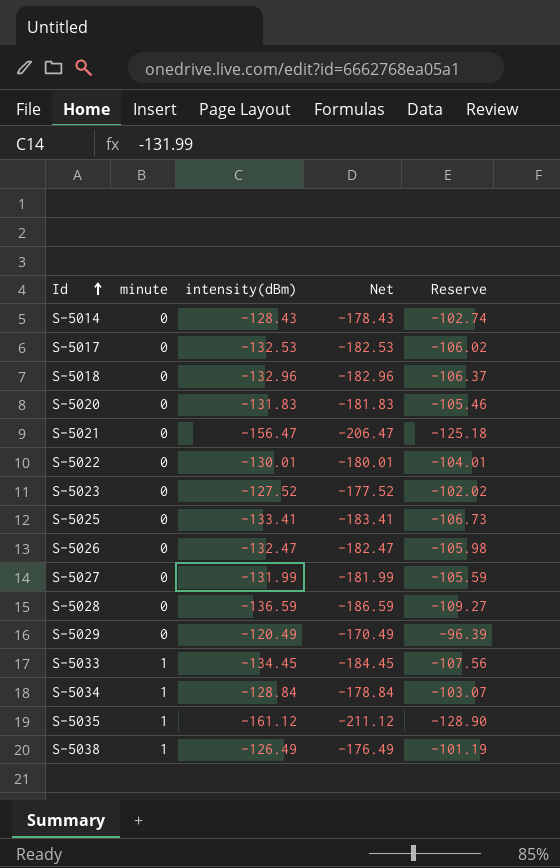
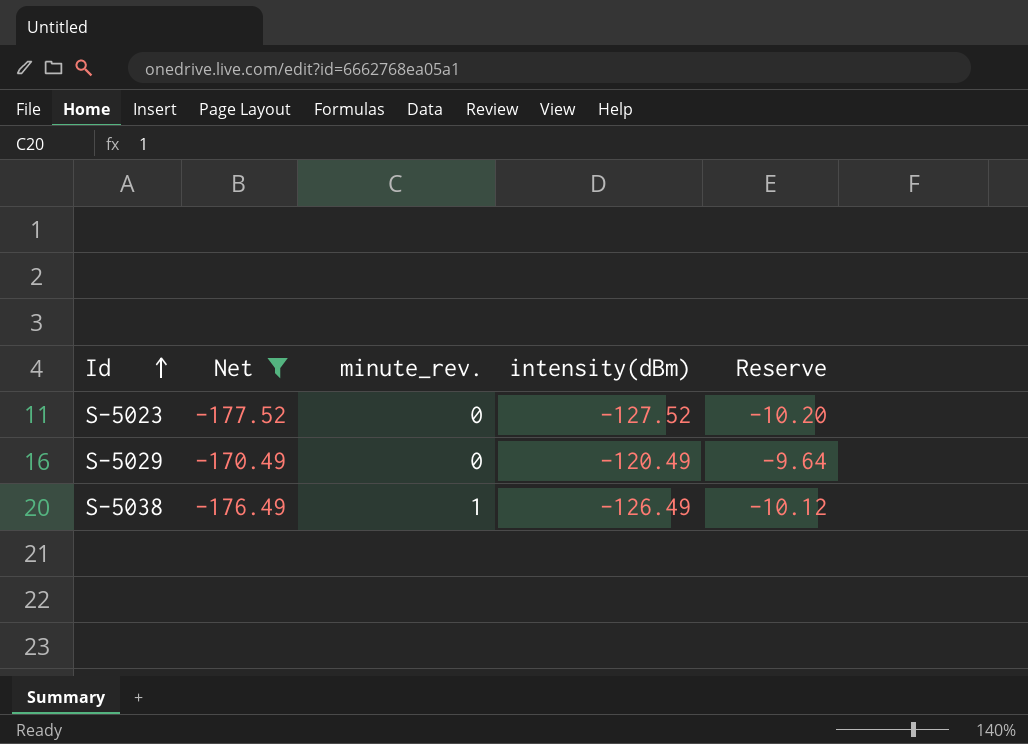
filter: none -> Net >= -177.52
column Net | position: 4 -> 2
column name: minute -> minute_rev.
column Reserve | formula: [intensity(dBm)] * 0.8 -> [intensity(dBm)] * 0.08

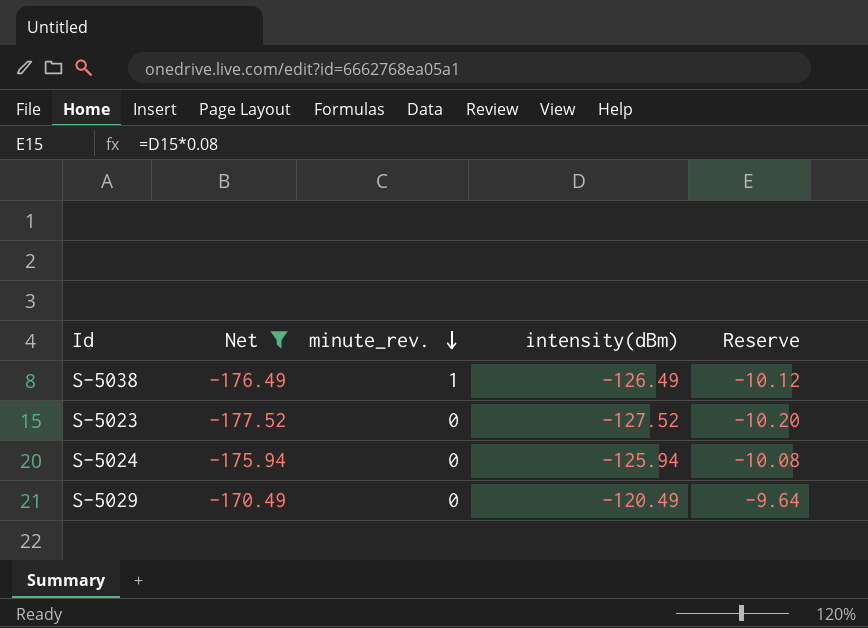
row order: Id ascending -> minute_rev. descending
row S-5024: none -> -175.94 | 0 | -125.94 | -10.08

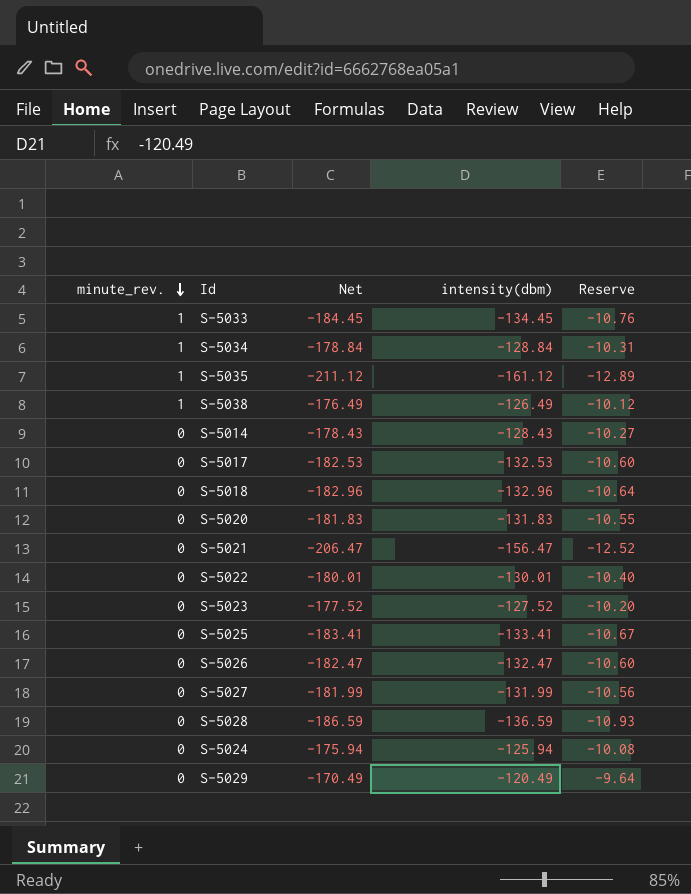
filter: Net >= -177.52 -> none
column minute_rev. | position: 3 -> 1
column name: intensity(dBm) -> intensity(dbm)

